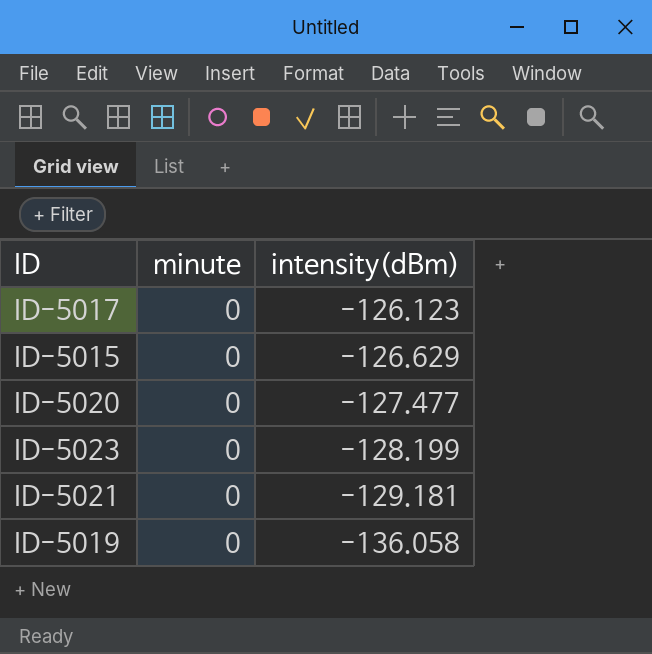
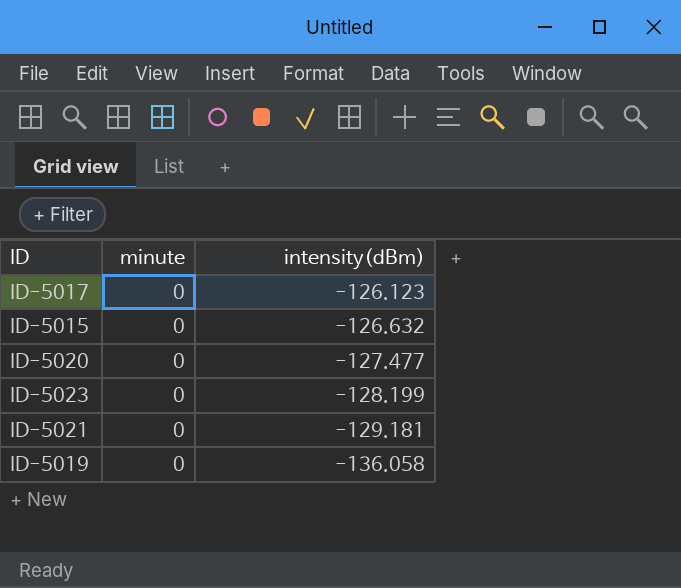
ID-5015 | intensity(dBm): -126.629 -> -126.632

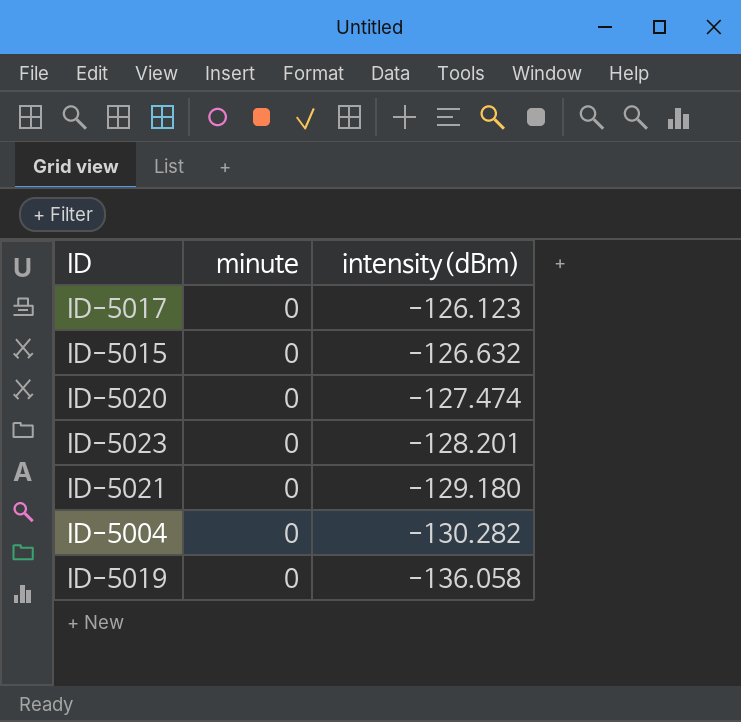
ID-5020 | intensity(dBm): -127.477 -> -127.474
ID-5023 | intensity(dBm): -128.199 -> -128.201
ID-5021 | intensity(dBm): -129.181 -> -129.180
row ID-5004: none -> 0 | -130.282

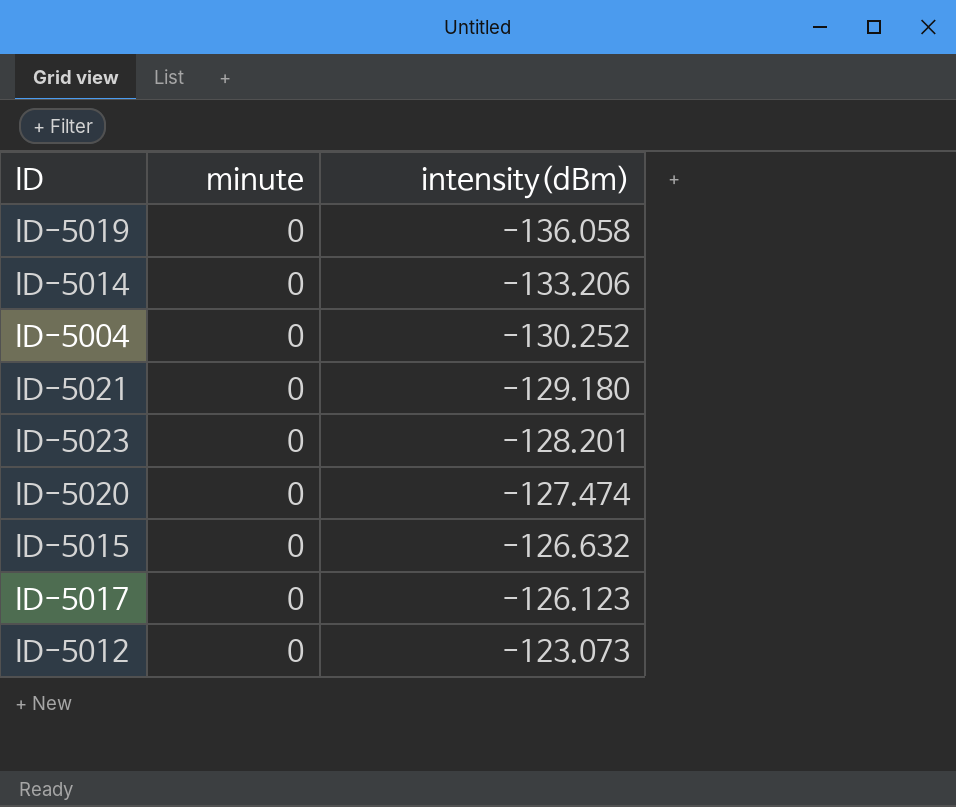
row order: intensity(dBm) descending -> intensity(dBm) ascending
row ID-5014: none -> 0 | -133.206
ID-5004 | intensity(dBm): -130.282 -> -130.252
row ID-5012: none -> 0 | -123.073

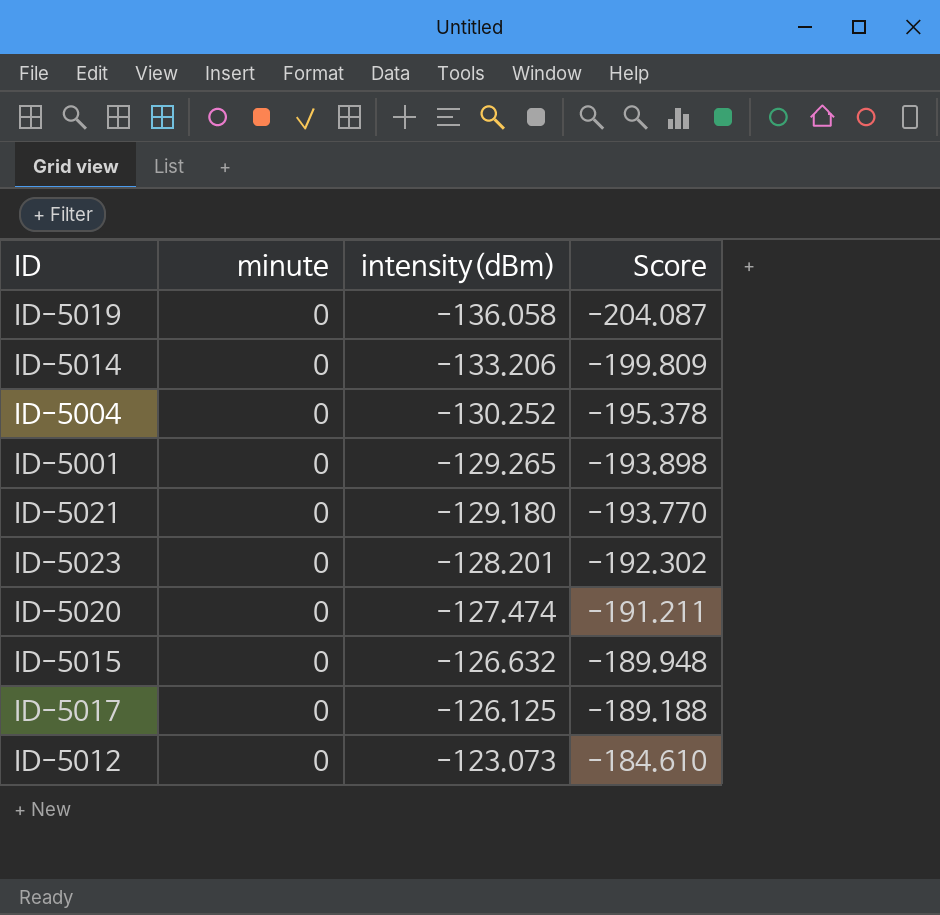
column Score | formula: none -> [intensity(dBm)] * 1.5
row ID-5001: none -> 0 | -129.265 | -193.898
ID-5017 | intensity(dBm): -126.123 -> -126.125

